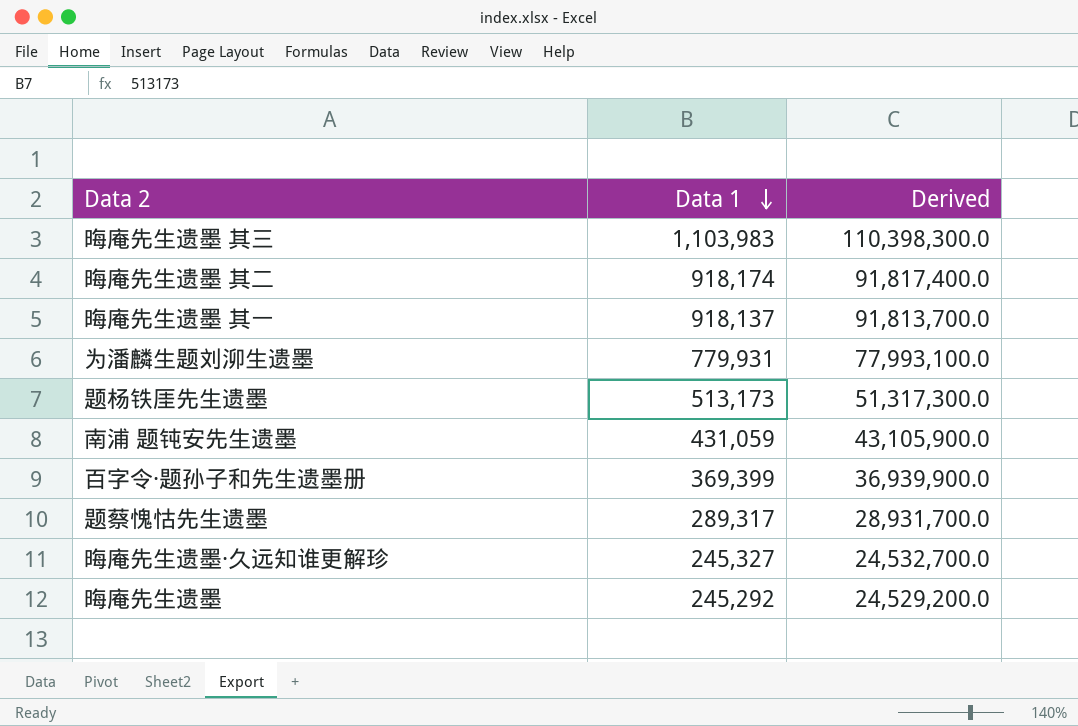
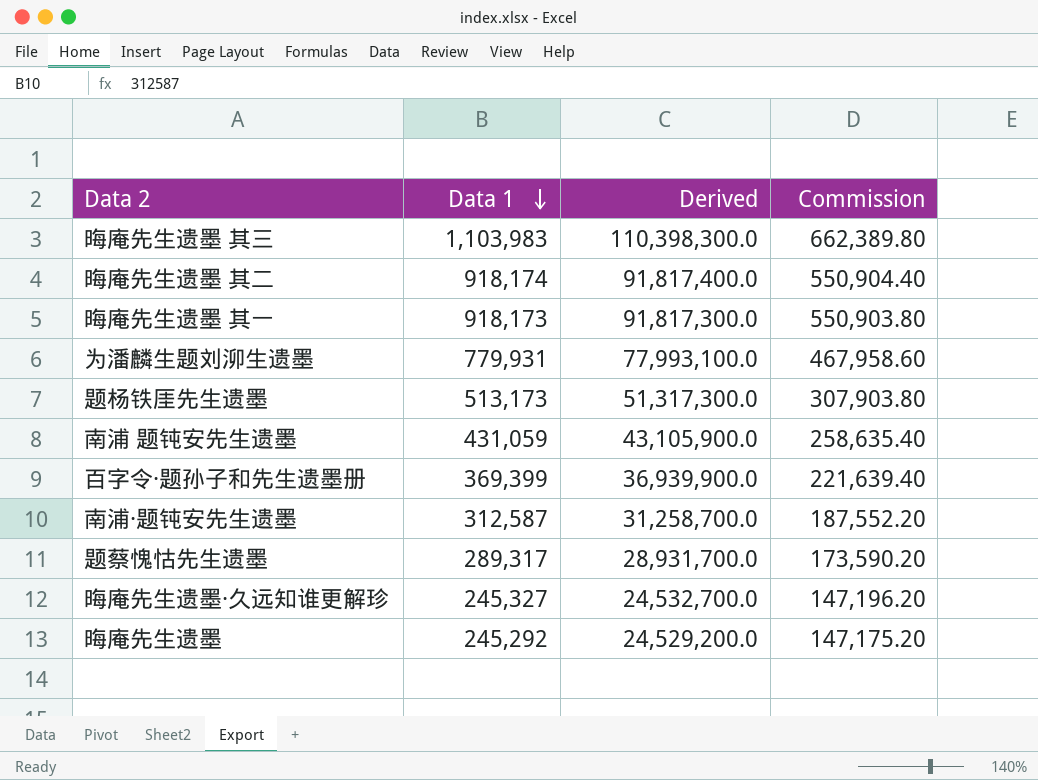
column Commission | formula: none -> [Data 1] * 0.6
晦庵先生遗墨 其一 | Data 1: 918,137 -> 918,173
晦庵先生遗墨 其一 | Derived: 91,813,700.0 -> 91,817,300.0
row 南浦·题钝安先生遗墨: none -> 312,587 | 31,258,700.0 | 187,552.20

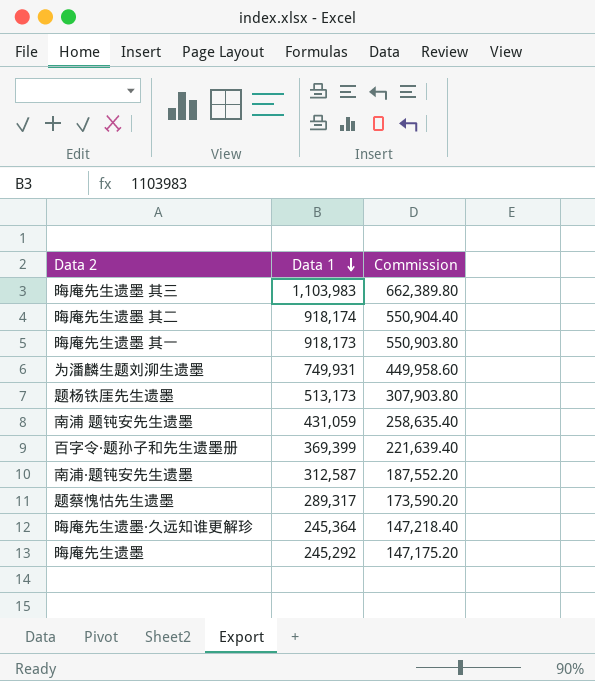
column Derived | formula: [Data 1] * 100 -> none
为潘麟生题刘泖生遗墨 | Data 1: 779,931 -> 749,931
为潘麟生题刘泖生遗墨 | Commission: 467,958.60 -> 449,958.60
晦庵先生遗墨·久远知谁更解珍 | Data 1: 245,327 -> 245,364
晦庵先生遗墨·久远知谁更解珍 | Commission: 147,196.20 -> 147,218.40

